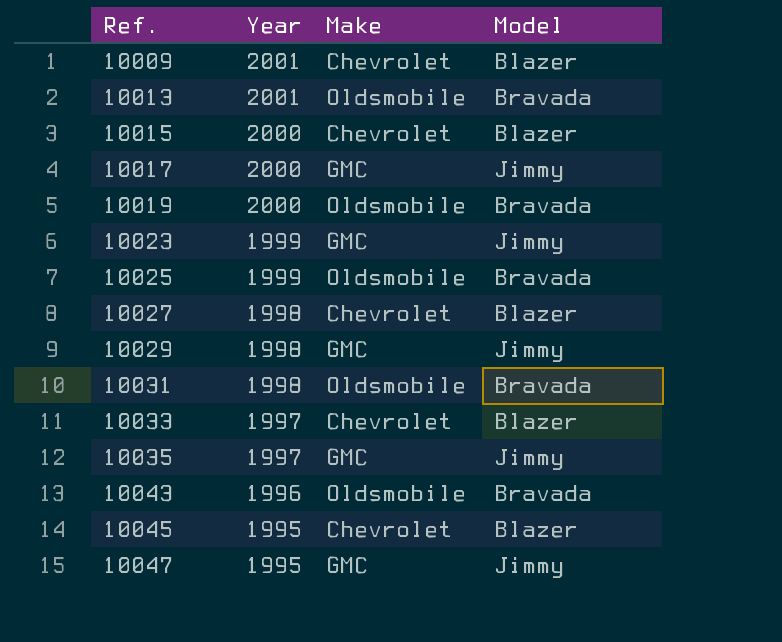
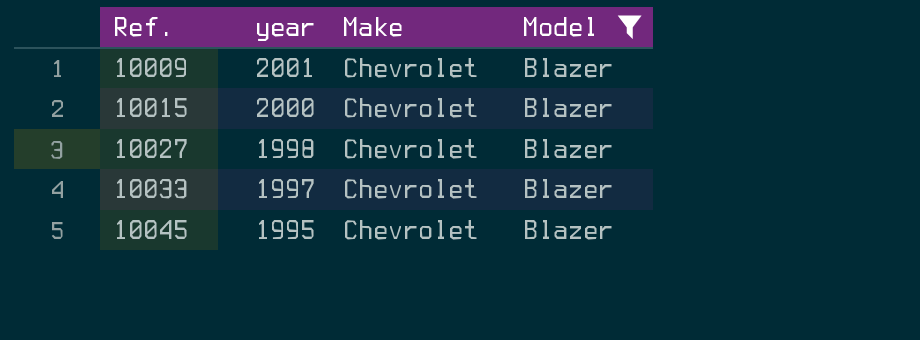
filter: none -> Model = Blazer
column name: Year -> year

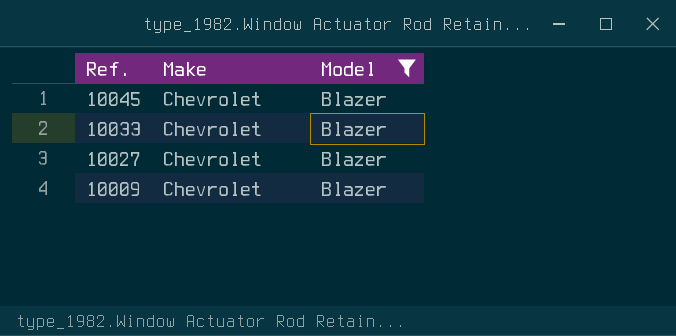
row order: Ref. ascending -> Ref. descending
column year | position: 2 -> none
row 10015: 2000 | Chevrolet | Blazer -> none

